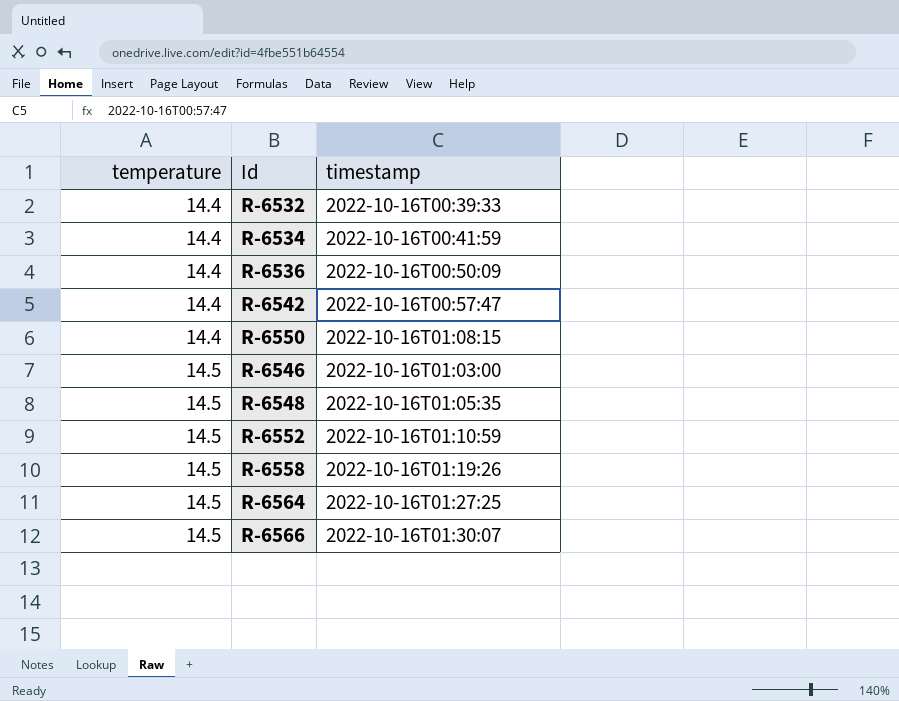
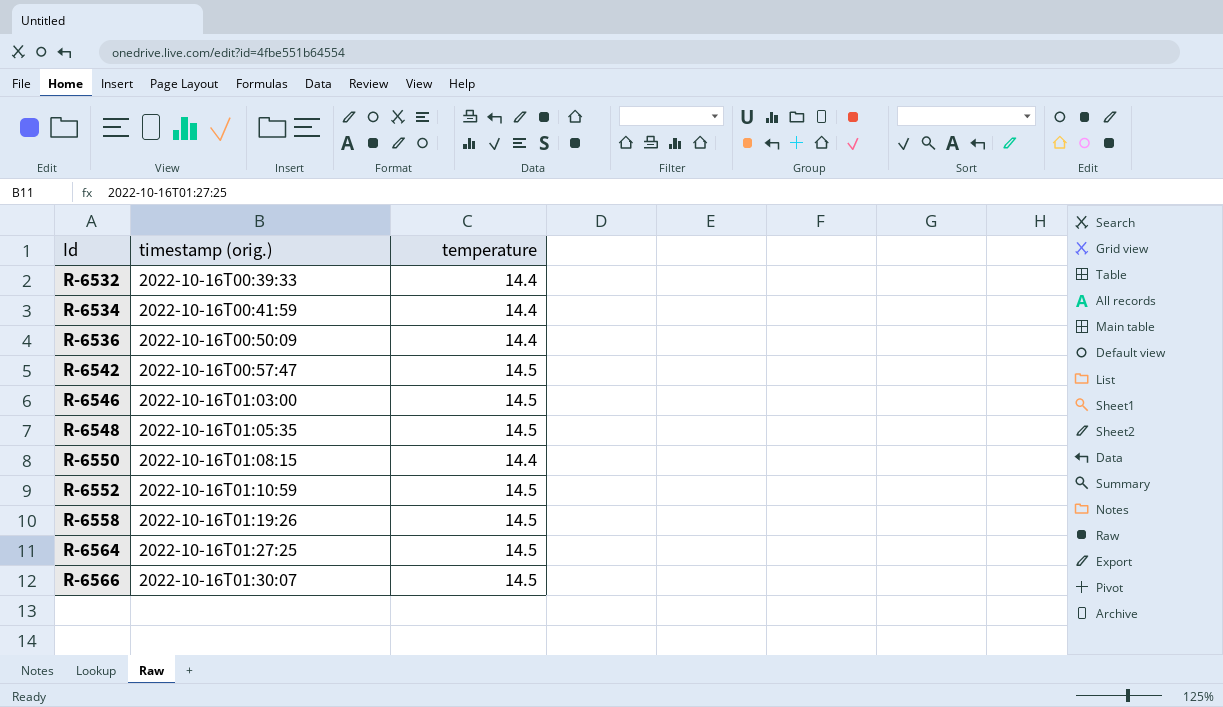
row order: temperature ascending -> Id ascending
column name: timestamp -> timestamp (orig.)
column temperature | position: 1 -> 3
R-6542 | temperature: 14.4 -> 14.5

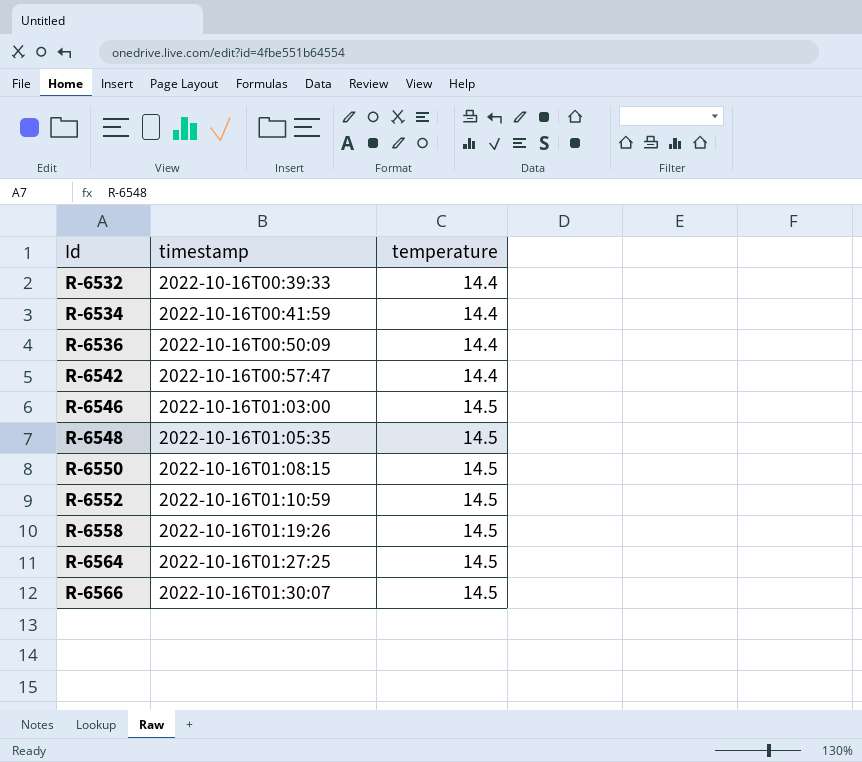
column name: timestamp (orig.) -> timestamp
R-6542 | temperature: 14.5 -> 14.4
R-6550 | temperature: 14.4 -> 14.5

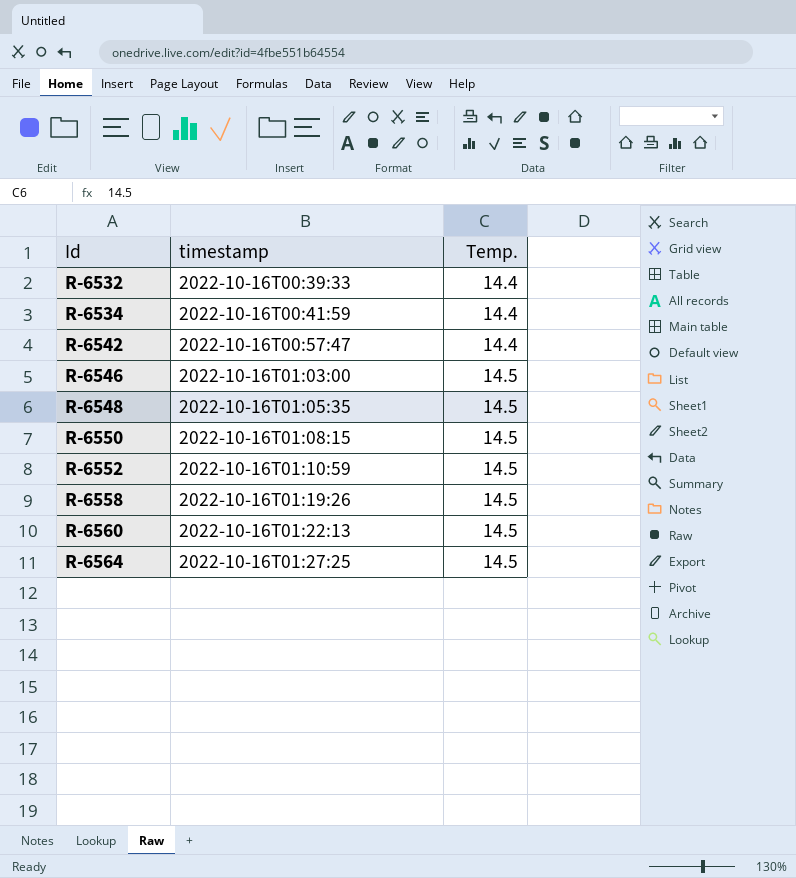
column name: temperature -> Temp.
row R-6536: 2022-10-16T00:50:09 | 14.4 -> none
row R-6566: 2022-10-16T01:30:07 | 14.5 -> none
row R-6560: none -> 2022-10-16T01:22:13 | 14.5

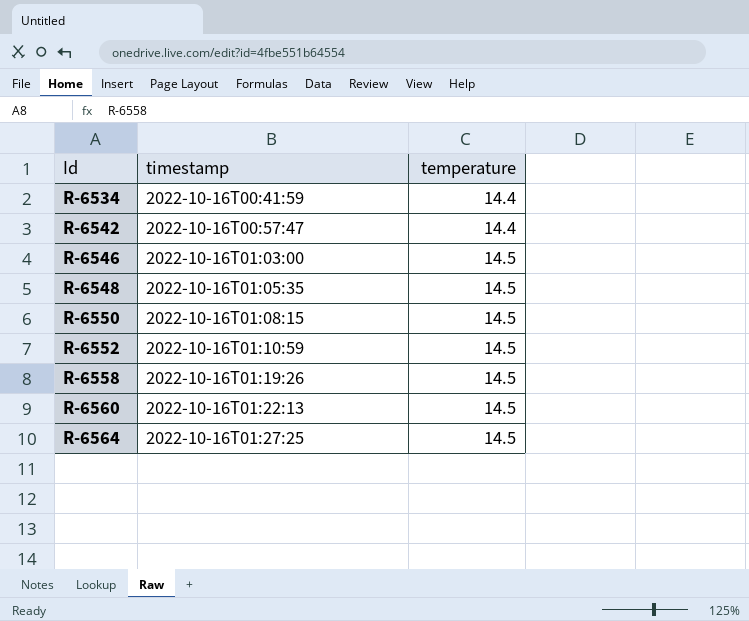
column name: Temp. -> temperature
row R-6532: 2022-10-16T00:39:33 | 14.4 -> none

